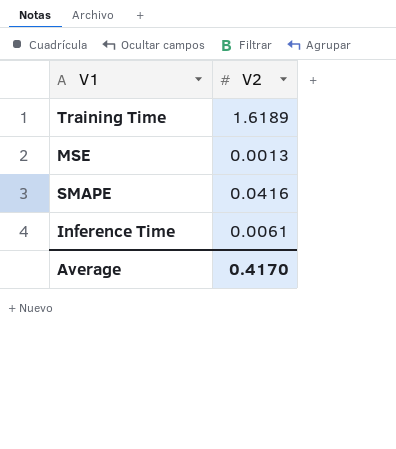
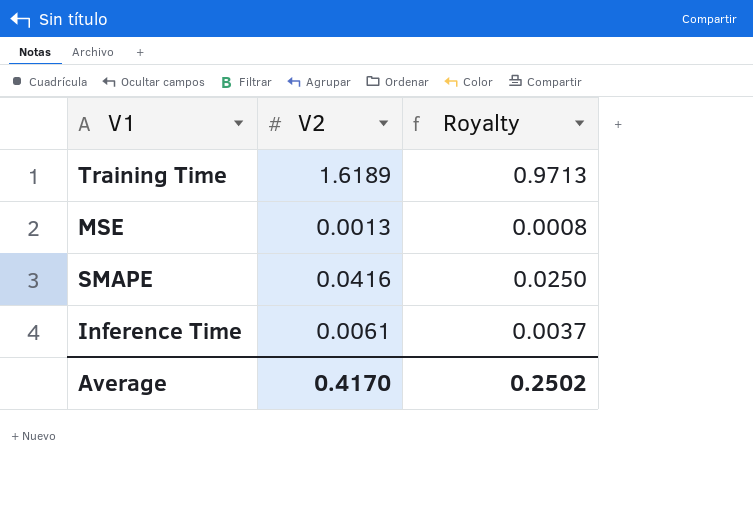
column Royalty | formula: none -> [V2] * 0.6

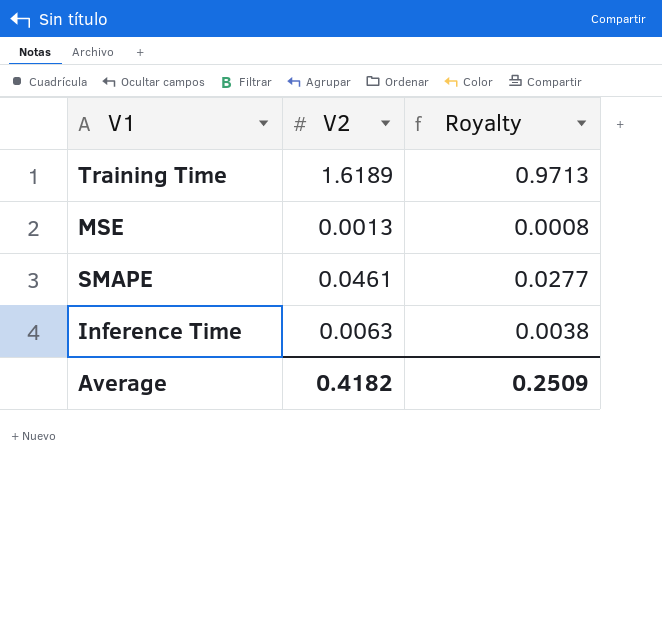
SMAPE | V2: 0.0416 -> 0.0461
SMAPE | Royalty: 0.0250 -> 0.0277
Inference Time | V2: 0.0061 -> 0.0063
Inference Time | Royalty: 0.0037 -> 0.0038
Average | V2: 0.4170 -> 0.4182
Average | Royalty: 0.2502 -> 0.2509

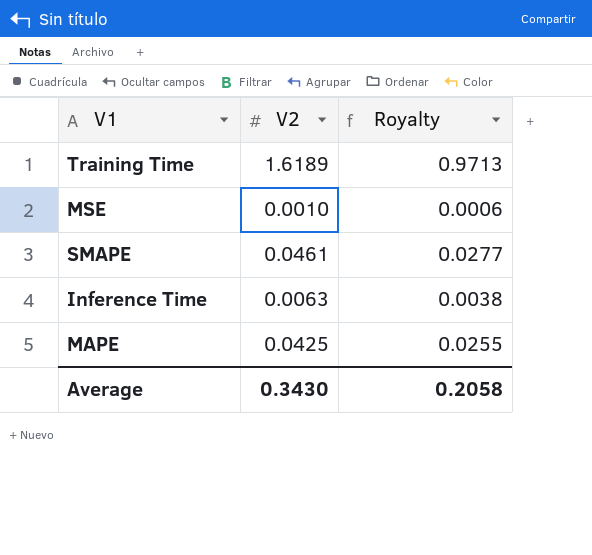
MSE | V2: 0.0013 -> 0.0010
MSE | Royalty: 0.0008 -> 0.0006
row MAPE: none -> 0.0425 | 0.0255
Average | V2: 0.4182 -> 0.3430
Average | Royalty: 0.2509 -> 0.2058

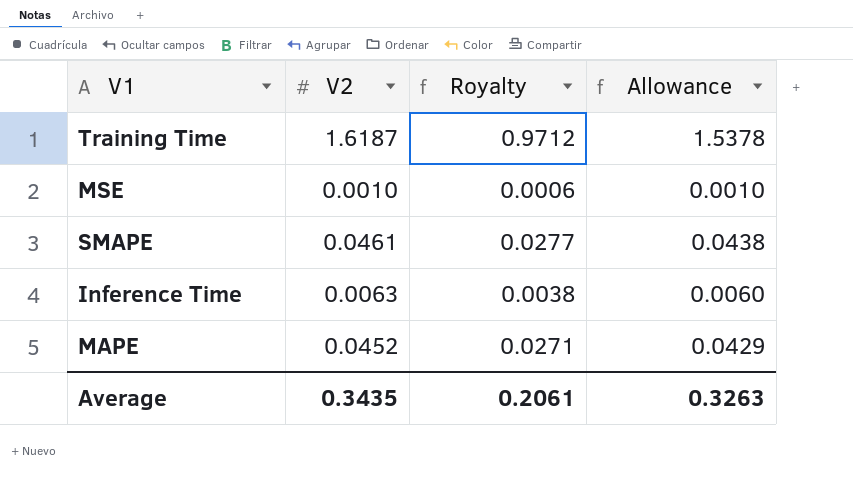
column Allowance | formula: none -> [V2] * 0.95
Training Time | V2: 1.6189 -> 1.6187
Training Time | Royalty: 0.9713 -> 0.9712
MAPE | V2: 0.0425 -> 0.0452
MAPE | Royalty: 0.0255 -> 0.0271
Average | V2: 0.3430 -> 0.3435
Average | Royalty: 0.2058 -> 0.2061

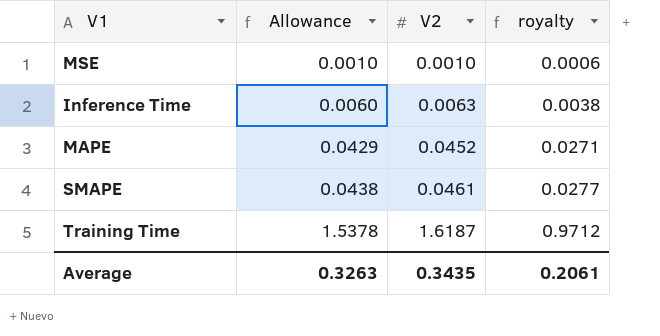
row order: none -> Allowance ascending
column Allowance | position: 4 -> 2
column name: Royalty -> royalty

